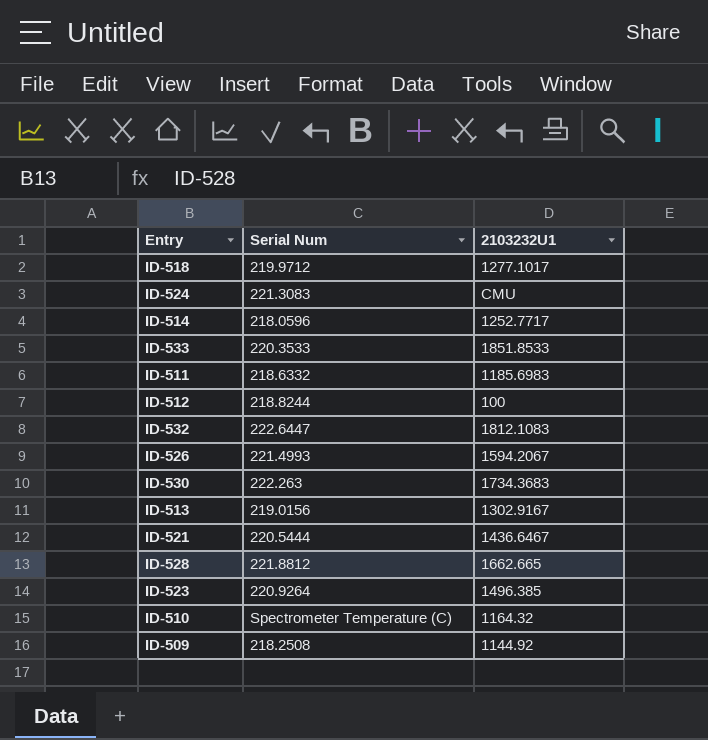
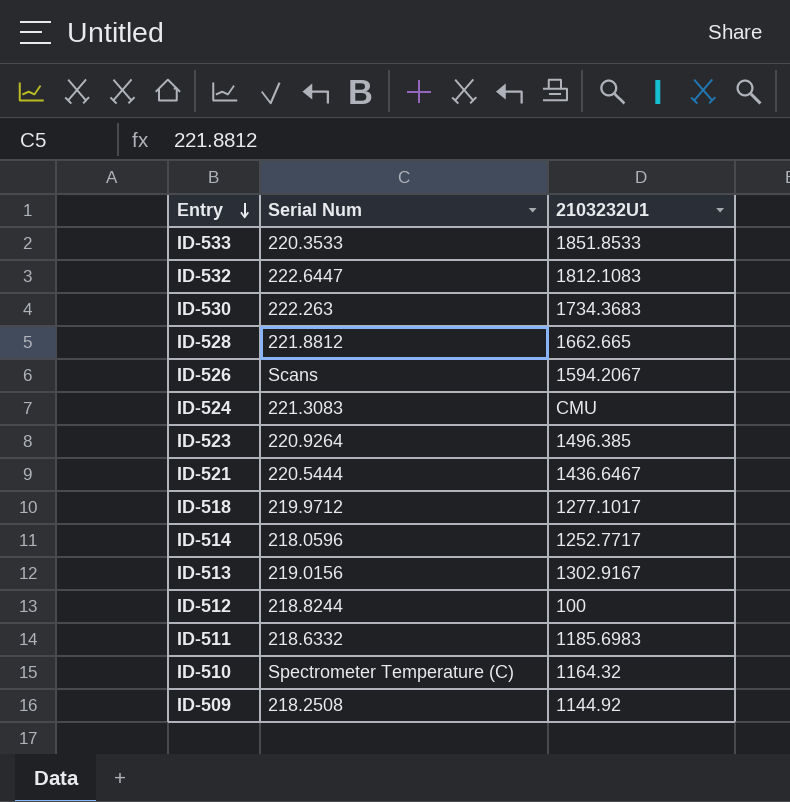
row order: none -> Entry descending
ID-526 | Serial Num: 221.4993 -> Scans

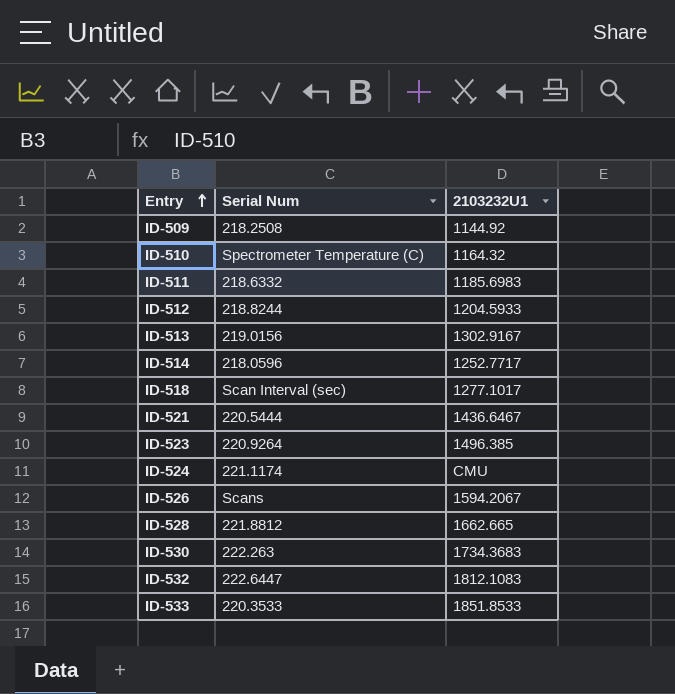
row order: Entry descending -> Entry ascending
ID-512 | 2103232U1: 100 -> 1204.5933
ID-518 | Serial Num: 219.9712 -> Scan Interval (sec)
ID-524 | Serial Num: 221.3083 -> 221.1174

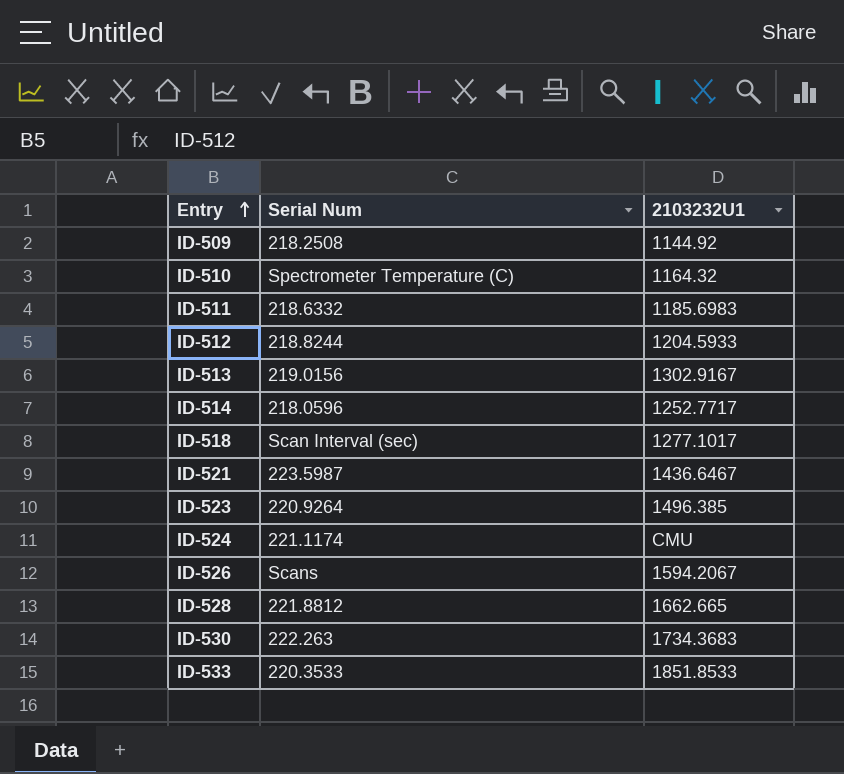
row ID-532: 222.6447 | 1812.1083 -> none
ID-521 | Serial Num: 220.5444 -> 223.5987

